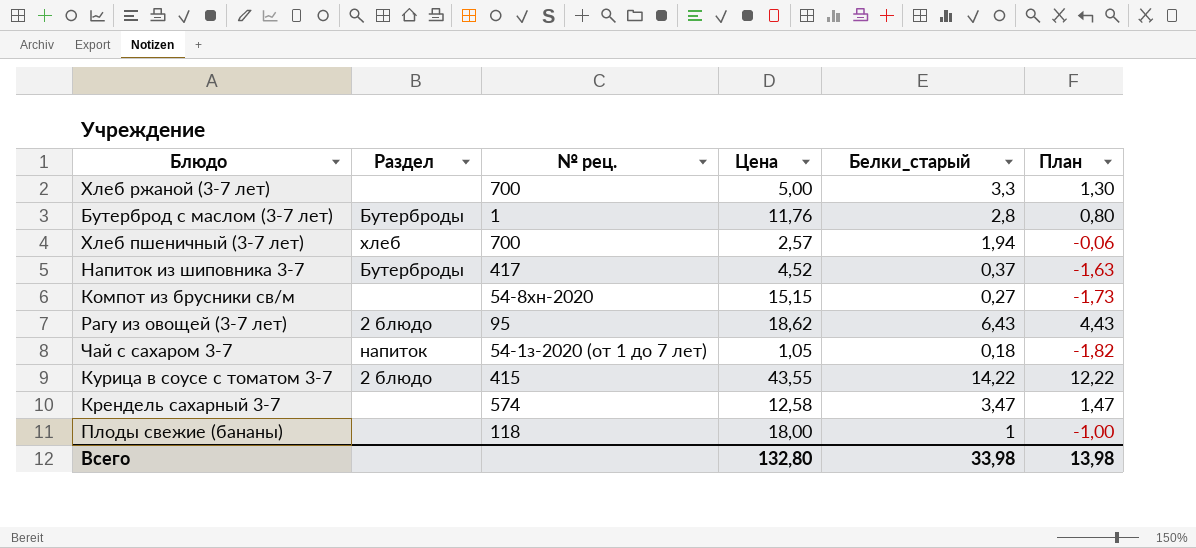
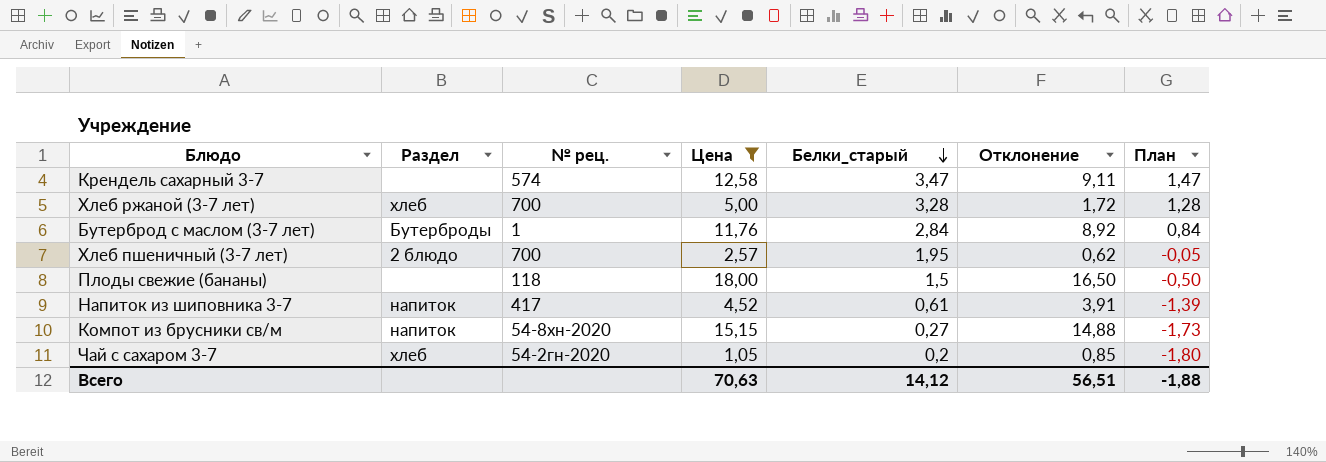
filter: none -> Цена <= 18,00
row order: none -> Белки_старый descending
column Отклонение | formula: none -> [Цена] - [Белки_старый]
Хлеб ржаной (3-7 лет) | Раздел: none -> хлеб
Хлеб ржаной (3-7 лет) | Белки_старый: 3,3 -> 3,28
Хлеб ржаной (3-7 лет) | План: 1,30 -> 1,28
Бутерброд с маслом (3-7 лет) | Белки_старый: 2,8 -> 2,84
Бутерброд с маслом (3-7 лет) | План: 0,80 -> 0,84
Хлеб пшеничный (3-7 лет) | Раздел: хлеб -> 2 блюдо
Хлеб пшеничный (3-7 лет) | Белки_старый: 1,94 -> 1,95
Хлеб пшеничный (3-7 лет) | План: -0,06 -> -0,05
Плоды свежие (бананы) | Белки_старый: 1 -> 1,5
Плоды свежие (бананы) | План: -1,00 -> -0,50
Напиток из шиповника 3-7 | Раздел: Бутерброды -> напиток
Напиток из шиповника 3-7 | Белки_старый: 0,37 -> 0,61
Напиток из шиповника 3-7 | План: -1,63 -> -1,39
Компот из брусники св/м | Раздел: none -> напиток
Чай с сахаром 3-7 | Раздел: напиток -> хлеб
Чай с сахаром 3-7 | № рец.: 54-1з-2020 (от 1 до 7 лет) -> 54-2гн-2020
Чай с сахаром 3-7 | Белки_старый: 0,18 -> 0,2
Чай с сахаром 3-7 | План: -1,82 -> -1,80
Всего | Цена: 132,80 -> 70,63
Всего | Белки_старый: 33,98 -> 14,12
Всего | План: 13,98 -> -1,88

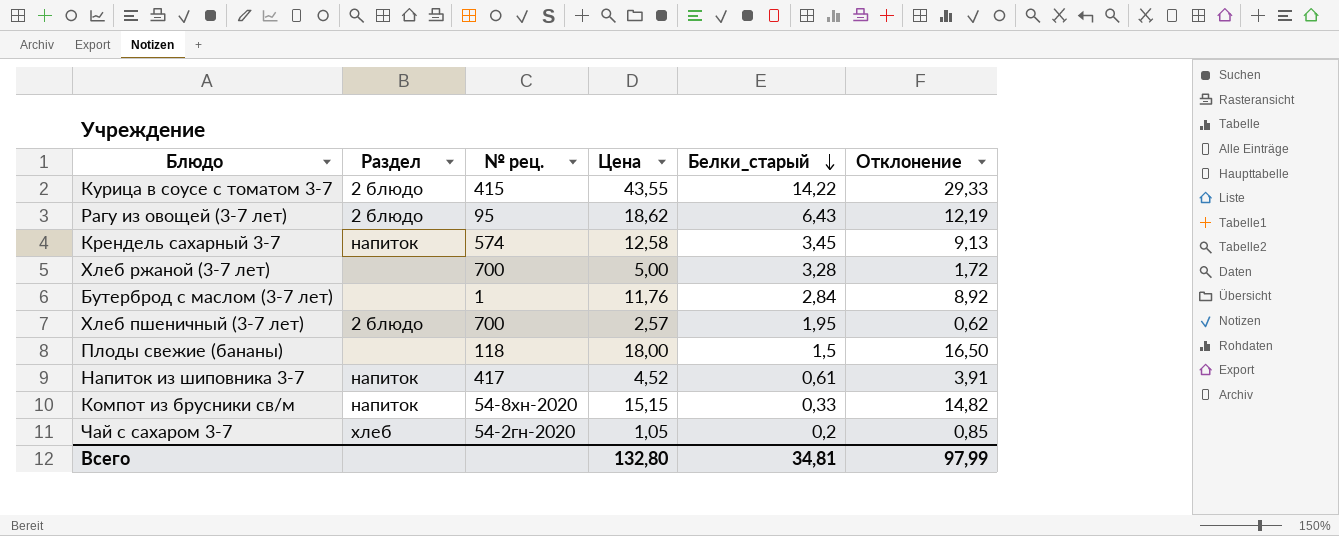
filter: Цена <= 18,00 -> none
column План | formula: [Белки_старый] - 2 -> none
Крендель сахарный 3-7 | Раздел: none -> напиток
Крендель сахарный 3-7 | Белки_старый: 3,47 -> 3,45
Крендель сахарный 3-7 | Отклонение: 9,11 -> 9,13
Хлеб ржаной (3-7 лет) | Раздел: хлеб -> none
Бутерброд с маслом (3-7 лет) | Раздел: Бутерброды -> none
Компот из брусники св/м | Белки_старый: 0,27 -> 0,33
Компот из брусники св/м | Отклонение: 14,88 -> 14,82
Всего | Цена: 70,63 -> 132,80
Всего | Белки_старый: 14,12 -> 34,81
Всего | Отклонение: 56,51 -> 97,99

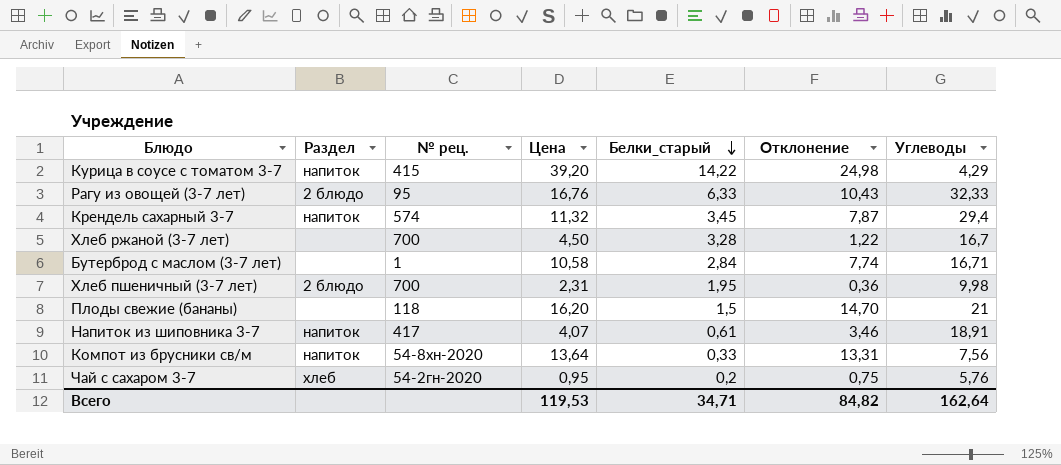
column Углеводы | position: none -> 7
Курица в соусе с томатом 3-7 | Раздел: 2 блюдо -> напиток
Курица в соусе с томатом 3-7 | Цена: 43,55 -> 39,20
Курица в соусе с томатом 3-7 | Отклонение: 29,33 -> 24,98
Рагу из овощей (3-7 лет) | Цена: 18,62 -> 16,76
Рагу из овощей (3-7 лет) | Белки_старый: 6,43 -> 6,33
Рагу из овощей (3-7 лет) | Отклонение: 12,19 -> 10,43
Крендель сахарный 3-7 | Цена: 12,58 -> 11,32
Крендель сахарный 3-7 | Отклонение: 9,13 -> 7,87
Хлеб ржаной (3-7 лет) | Цена: 5,00 -> 4,50
Хлеб ржаной (3-7 лет) | Отклонение: 1,72 -> 1,22
Бутерброд с маслом (3-7 лет) | Цена: 11,76 -> 10,58
Бутерброд с маслом (3-7 лет) | Отклонение: 8,92 -> 7,74
Хлеб пшеничный (3-7 лет) | Цена: 2,57 -> 2,31
Хлеб пшеничный (3-7 лет) | Отклонение: 0,62 -> 0,36
Плоды свежие (бананы) | Цена: 18,00 -> 16,20
Плоды свежие (бананы) | Отклонение: 16,50 -> 14,70
Напиток из шиповника 3-7 | Цена: 4,52 -> 4,07
Напиток из шиповника 3-7 | Отклонение: 3,91 -> 3,46
Компот из брусники св/м | Цена: 15,15 -> 13,64
Компот из брусники св/м | Отклонение: 14,82 -> 13,31
Чай с сахаром 3-7 | Цена: 1,05 -> 0,95
Чай с сахаром 3-7 | Отклонение: 0,85 -> 0,75
Всего | Цена: 132,80 -> 119,53
Всего | Белки_старый: 34,81 -> 34,71
Всего | Отклонение: 97,99 -> 84,82

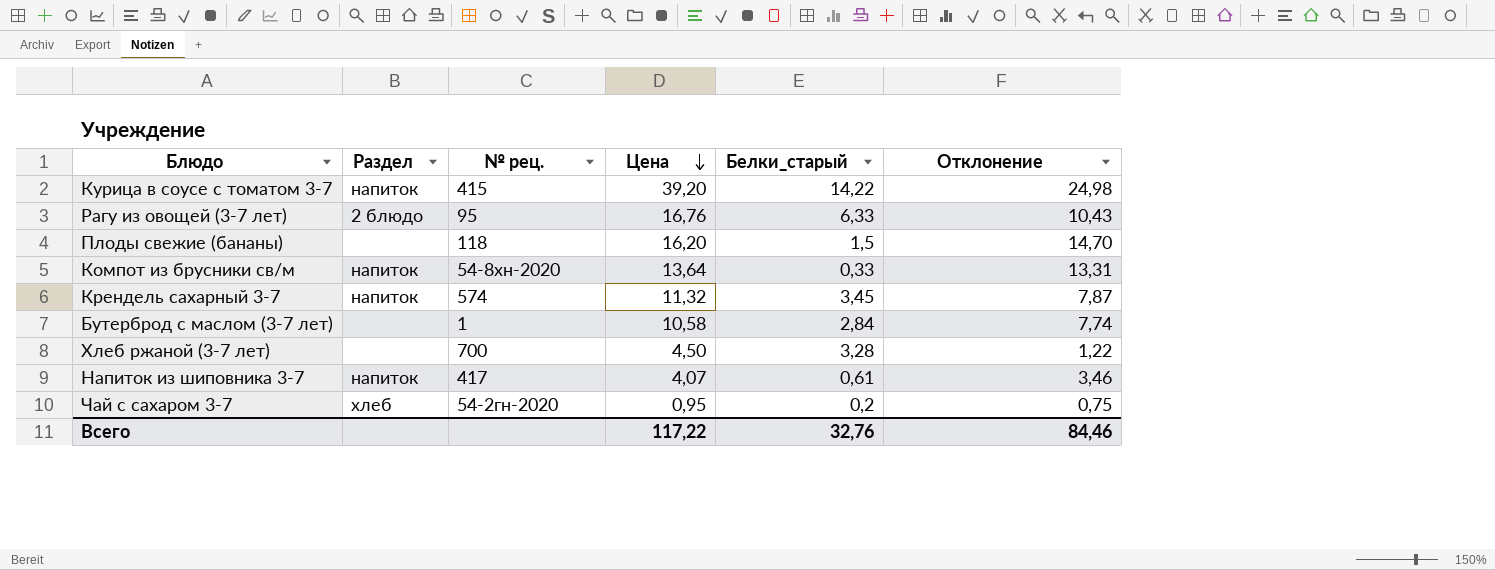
row order: Белки_старый descending -> Цена descending
column Углеводы | position: 7 -> none
row Хлеб пшеничный (3-7 лет): 2 блюдо | 700 | 2,31 | 1,95 | 0,36 | 9,98 -> none
Всего | Цена: 119,53 -> 117,22
Всего | Белки_старый: 34,71 -> 32,76
Всего | Отклонение: 84,82 -> 84,46

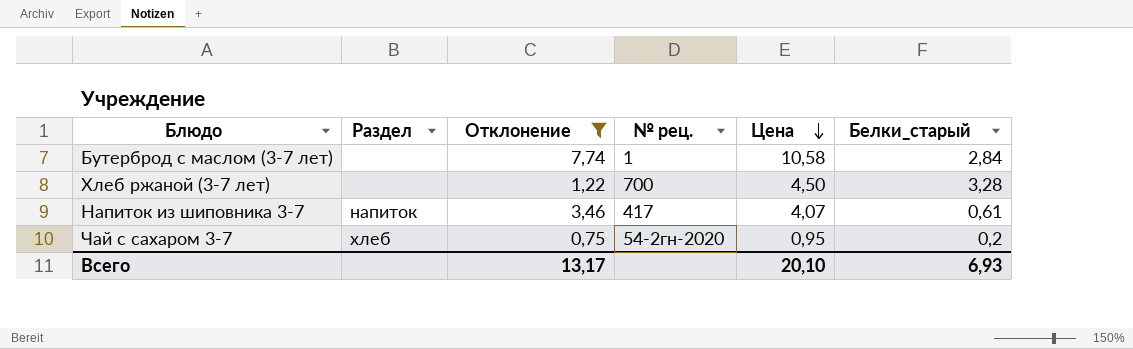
filter: none -> Отклонение <= 7,74
column Отклонение | position: 6 -> 3
Всего | Отклонение: 84,46 -> 13,17
Всего | Цена: 117,22 -> 20,10
Всего | Белки_старый: 32,76 -> 6,93

